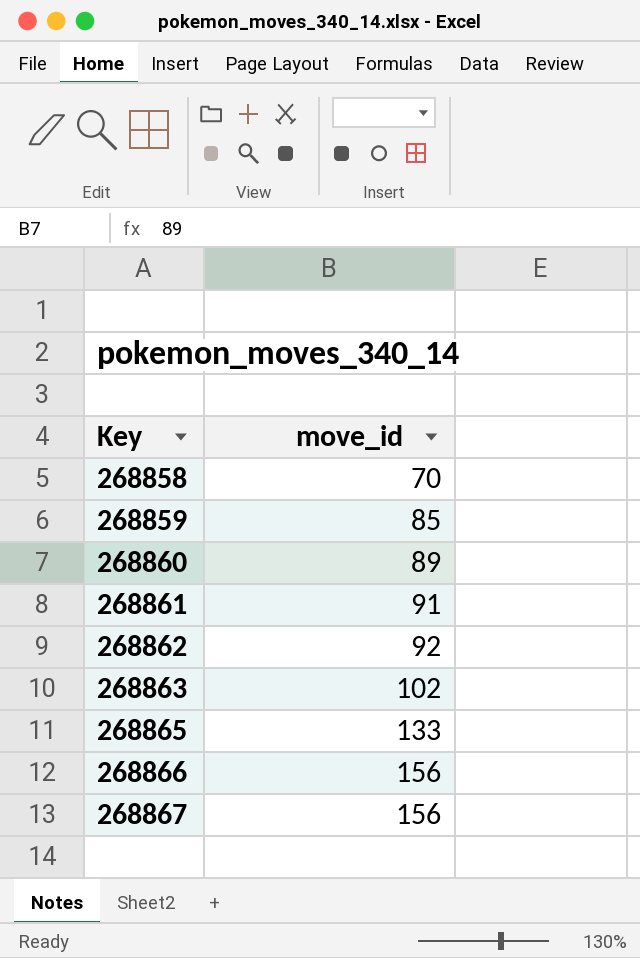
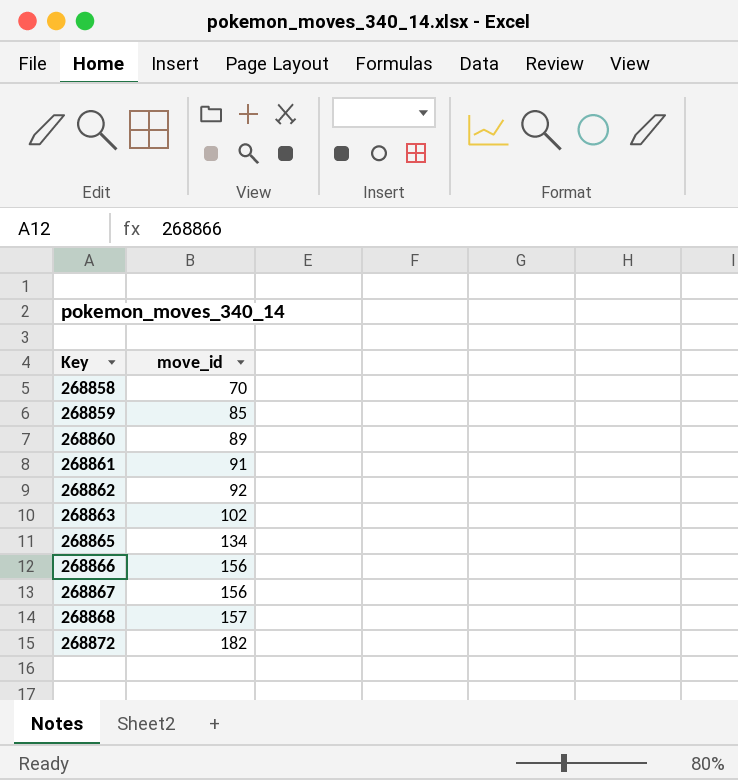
268865 | move_id: 133 -> 134
row 268868: none -> 157
row 268872: none -> 182

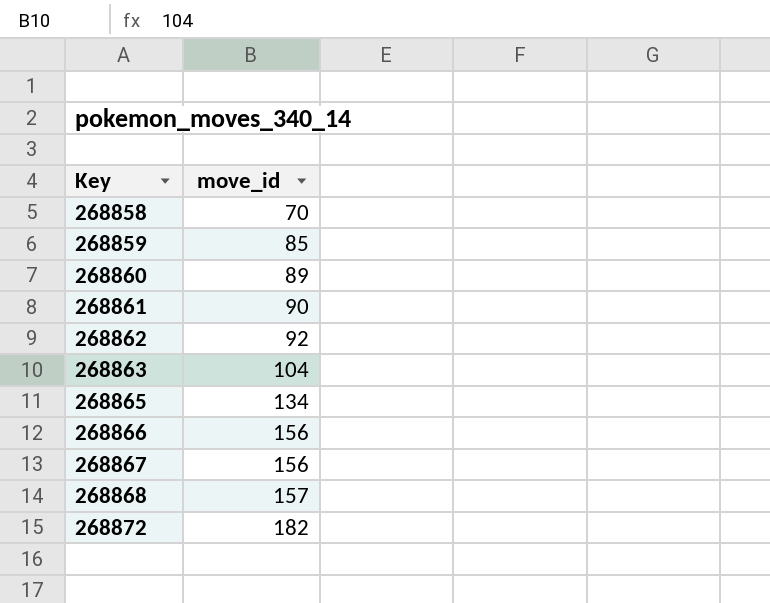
268861 | move_id: 91 -> 90
268863 | move_id: 102 -> 104

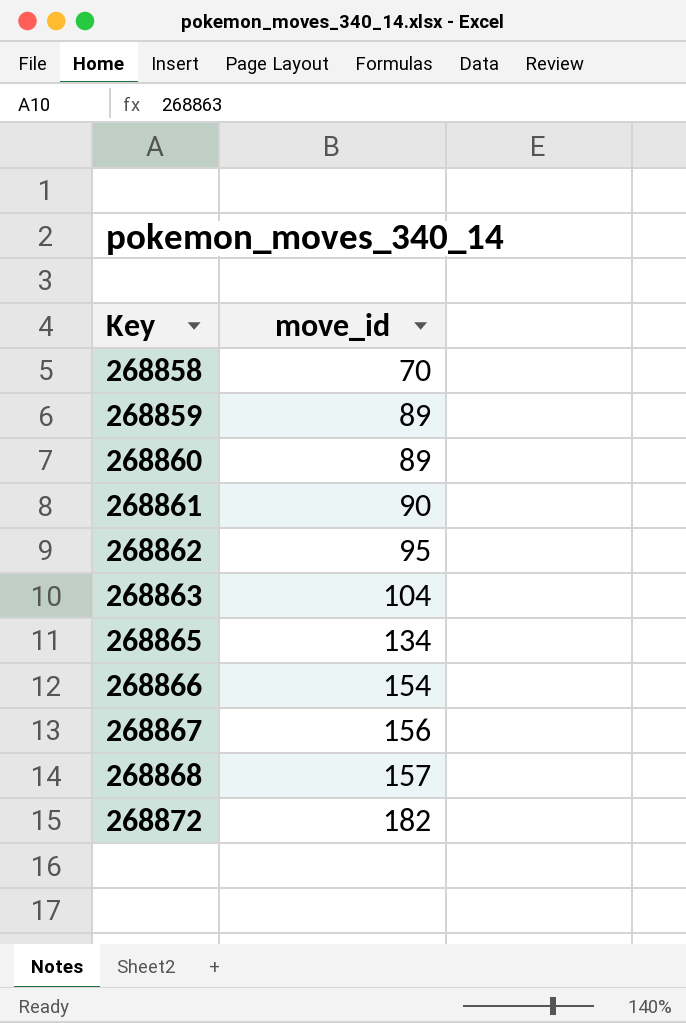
268859 | move_id: 85 -> 89
268862 | move_id: 92 -> 95
268866 | move_id: 156 -> 154

